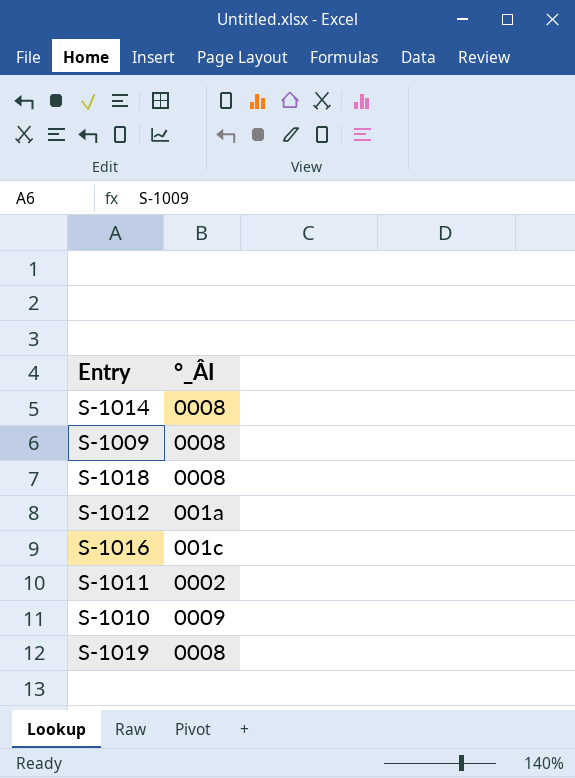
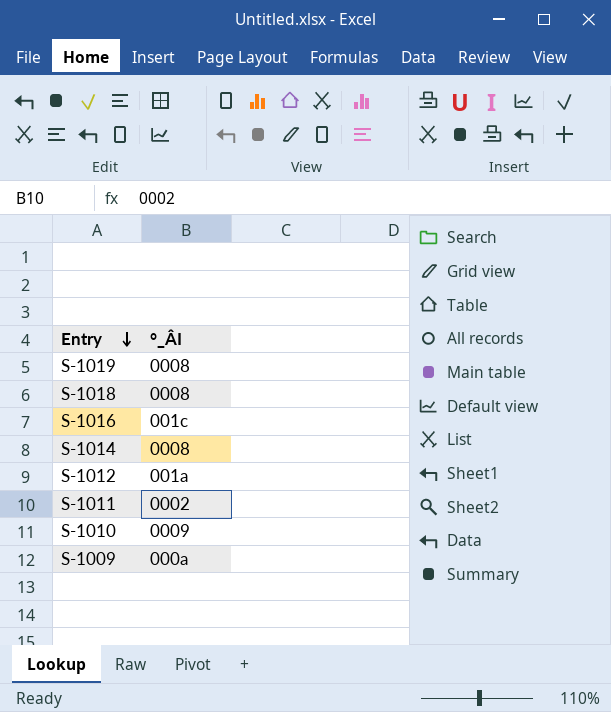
row order: none -> Entry descending
S-1009 | °_ÂI: 0008 -> 000a

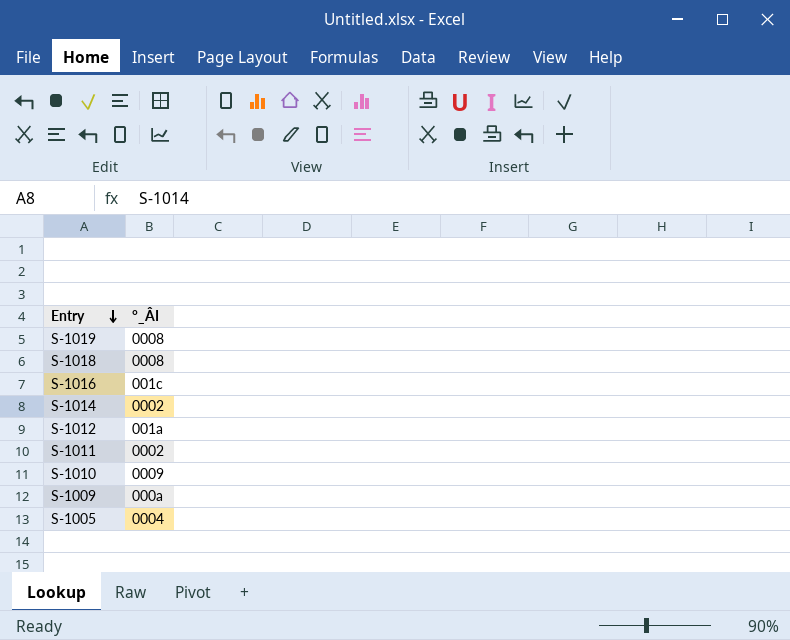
S-1014 | °_ÂI: 0008 -> 0002
row S-1005: none -> 0004

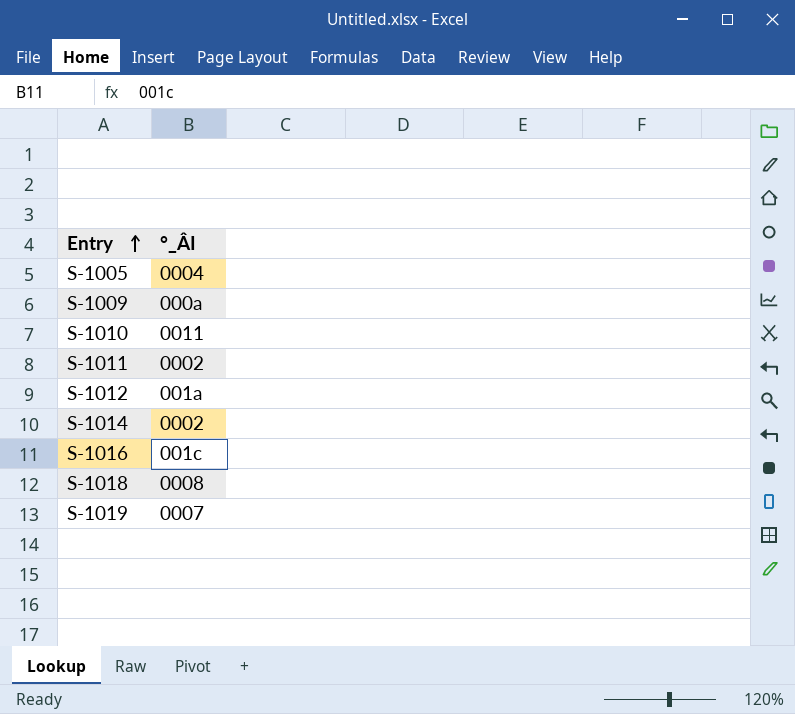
row order: Entry descending -> Entry ascending
S-1010 | °_ÂI: 0009 -> 0011
S-1019 | °_ÂI: 0008 -> 0007

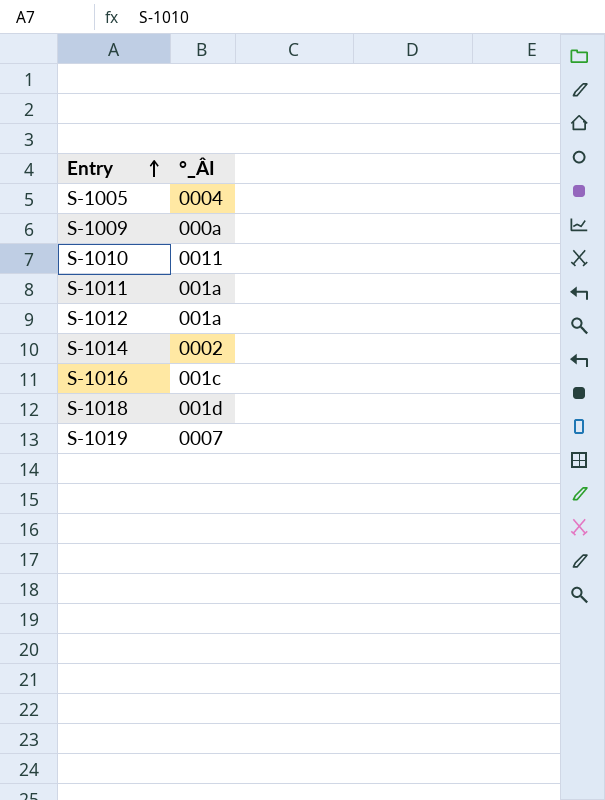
S-1011 | °_ÂI: 0002 -> 001a
S-1018 | °_ÂI: 0008 -> 001d

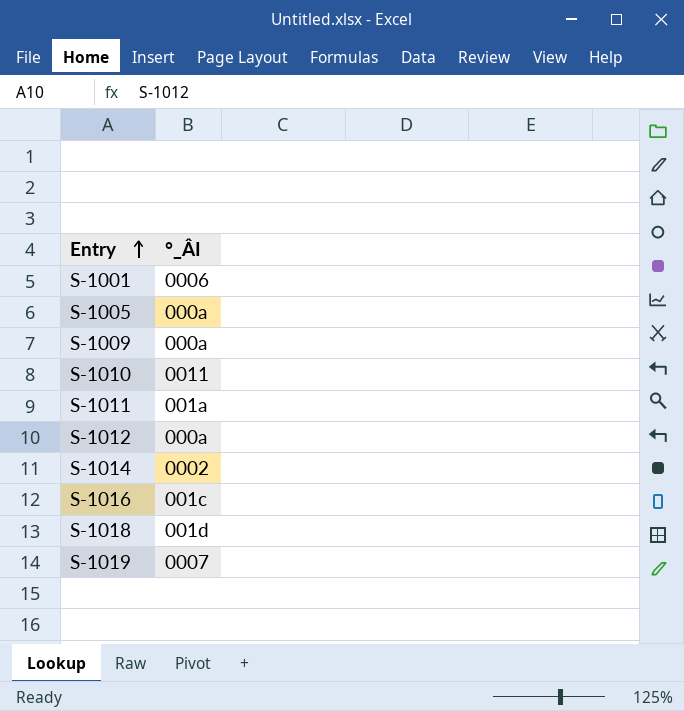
row S-1001: none -> 0006
S-1005 | °_ÂI: 0004 -> 000a
S-1012 | °_ÂI: 001a -> 000a

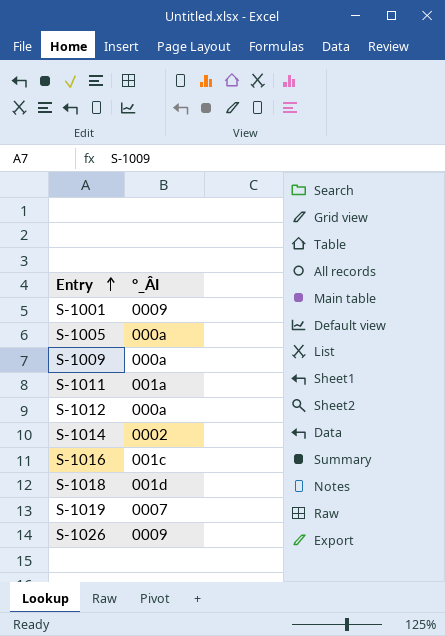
row S-1010: 0011 -> none
S-1001 | °_ÂI: 0006 -> 0009
row S-1026: none -> 0009

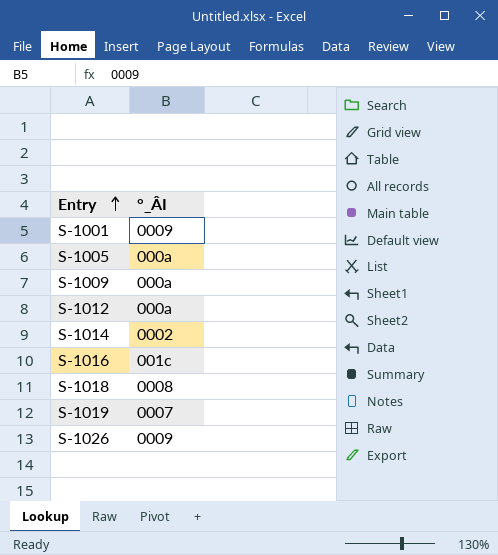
row S-1011: 001a -> none
S-1018 | °_ÂI: 001d -> 0008

